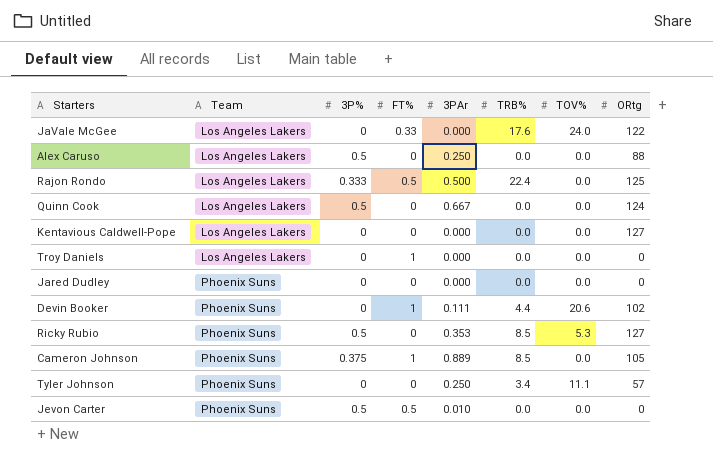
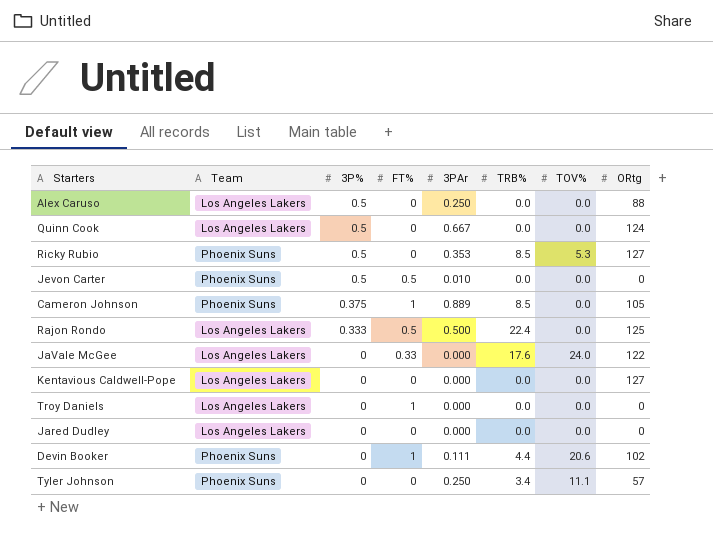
row order: Team ascending -> 3P% descending
Jared Dudley | Team: Phoenix Suns -> Los Angeles Lakers

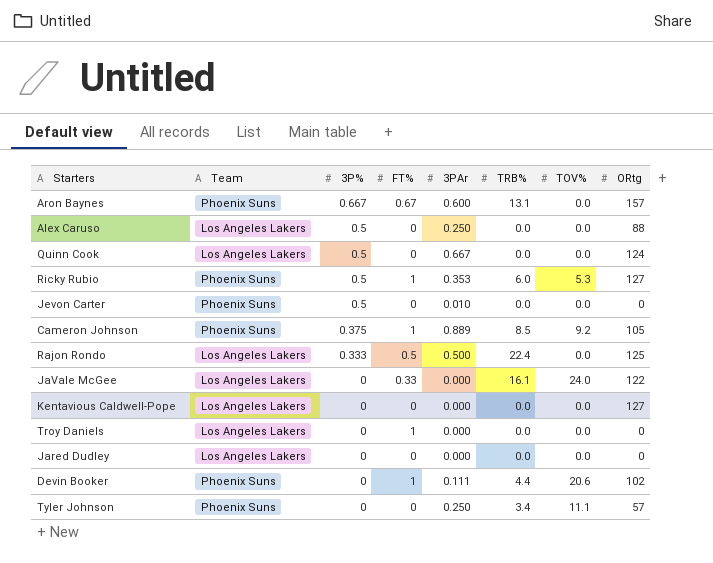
row Aron Baynes: none -> Phoenix Suns | 0.667 | 0.67 | 0.600 | 13.1 | 0.0 | 157
Ricky Rubio | FT%: 0 -> 1
Ricky Rubio | TRB%: 8.5 -> 6.0
Jevon Carter | FT%: 0.5 -> 0
Cameron Johnson | TOV%: 0.0 -> 9.2
JaVale McGee | TRB%: 17.6 -> 16.1

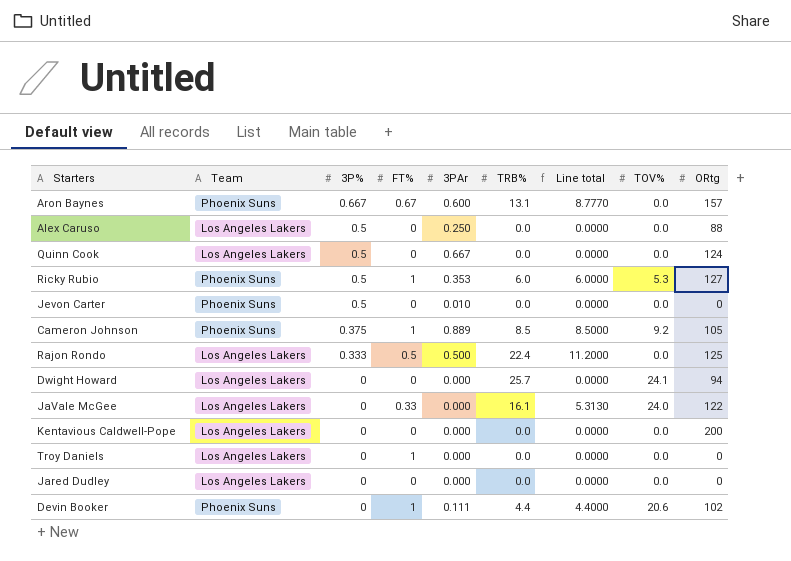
column Line total | formula: none -> [FT%] * [TRB%]
row Tyler Johnson: Phoenix Suns | 0 | 0 | 0.250 | 3.4 | 11.1 | 57 -> none
row Dwight Howard: none -> Los Angeles Lakers | 0 | 0 | 0.000 | 25.7 | 0.0000 | 24.1 | 94
Kentavious Caldwell-Pope | ORtg: 127 -> 200

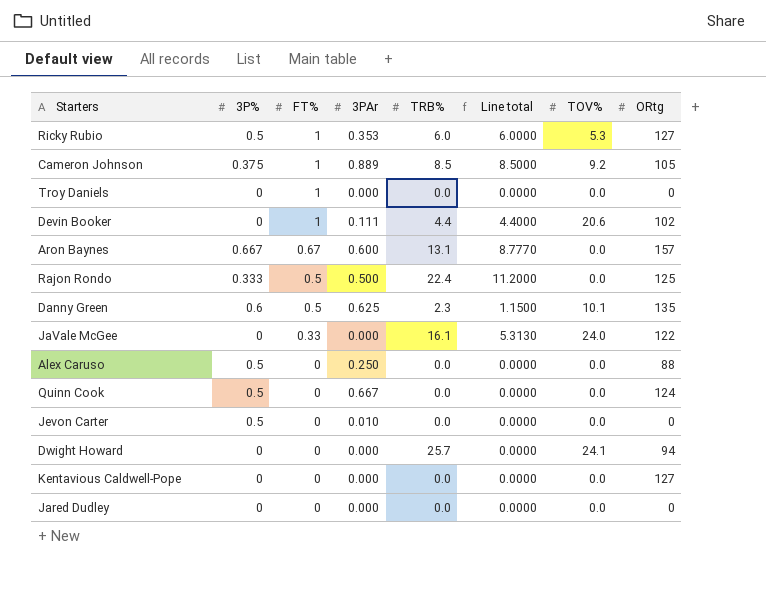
row order: 3P% descending -> FT% descending
column Team | position: 2 -> none
row Danny Green: none -> 0.6 | 0.5 | 0.625 | 2.3 | 1.1500 | 10.1 | 135
Kentavious Caldwell-Pope | ORtg: 200 -> 127

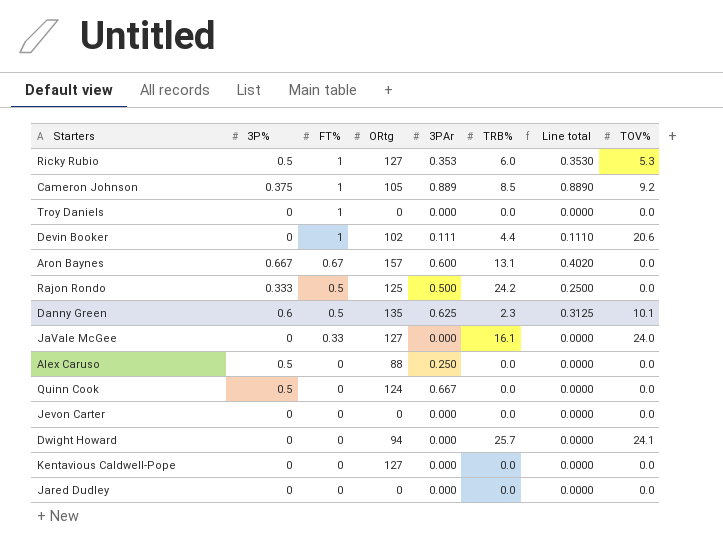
column ORtg | position: 8 -> 4
column Line total | formula: [FT%] * [TRB%] -> [FT%] * [3PAr]
Rajon Rondo | TRB%: 22.4 -> 24.2
JaVale McGee | ORtg: 122 -> 127
Jevon Carter | 3P%: 0.5 -> 0
Jevon Carter | 3PAr: 0.010 -> 0.000

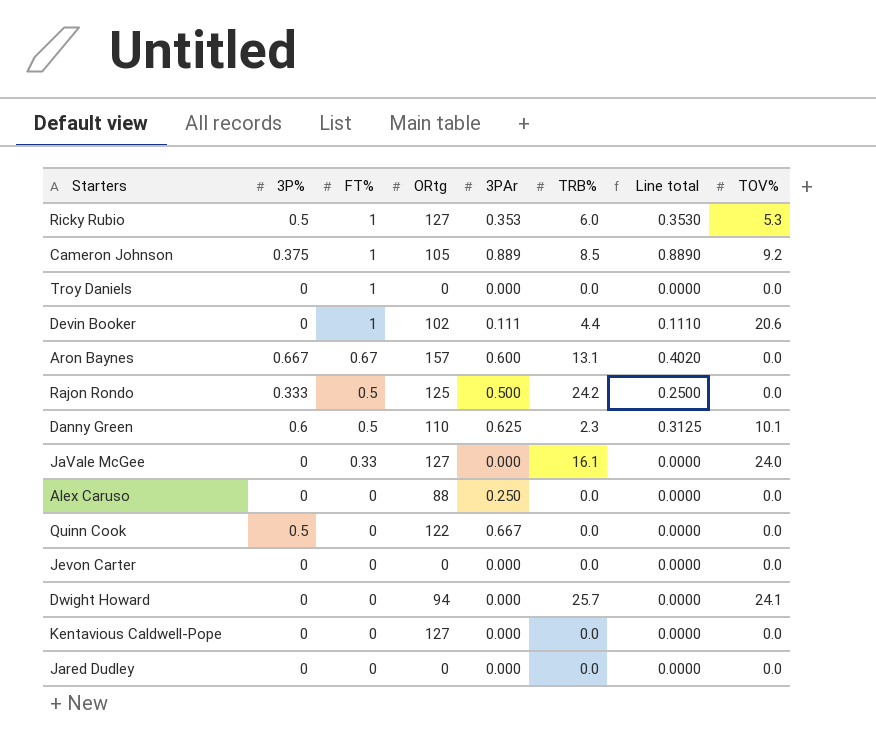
Danny Green | ORtg: 135 -> 110
Alex Caruso | 3P%: 0.5 -> 0
Quinn Cook | ORtg: 124 -> 122

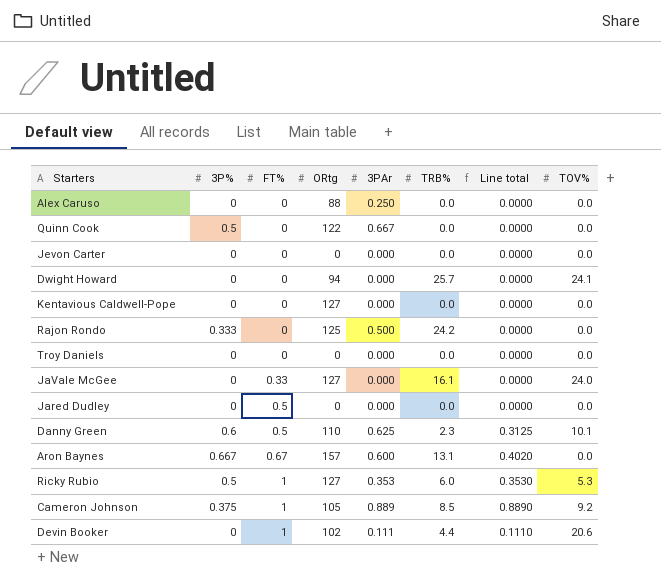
row order: FT% descending -> FT% ascending
Rajon Rondo | FT%: 0.5 -> 0
Rajon Rondo | Line total: 0.2500 -> 0.0000
Troy Daniels | FT%: 1 -> 0
Jared Dudley | FT%: 0 -> 0.5

